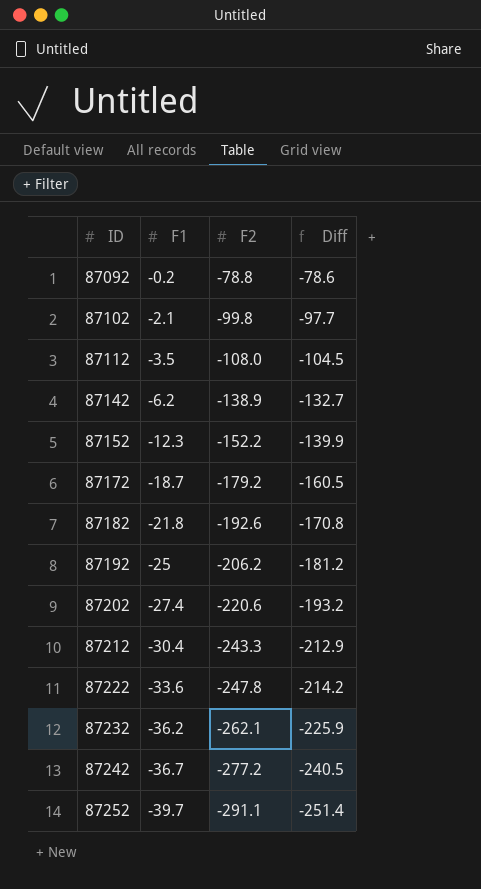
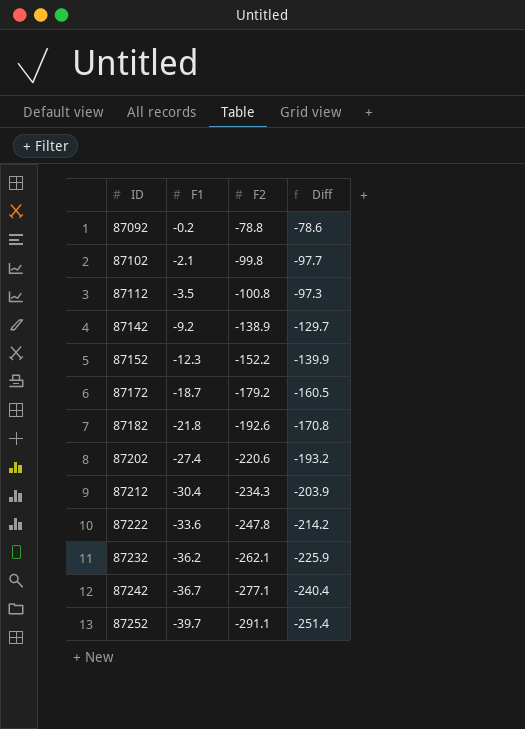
row 87192: -25 | -206.2 | -181.2 -> none
87112 | F2: -108.0 -> -100.8
87112 | Diff: -104.5 -> -97.3
87142 | F1: -6.2 -> -9.2
87142 | Diff: -132.7 -> -129.7
87212 | F2: -243.3 -> -234.3
87212 | Diff: -212.9 -> -203.9
87242 | F2: -277.2 -> -277.1
87242 | Diff: -240.5 -> -240.4

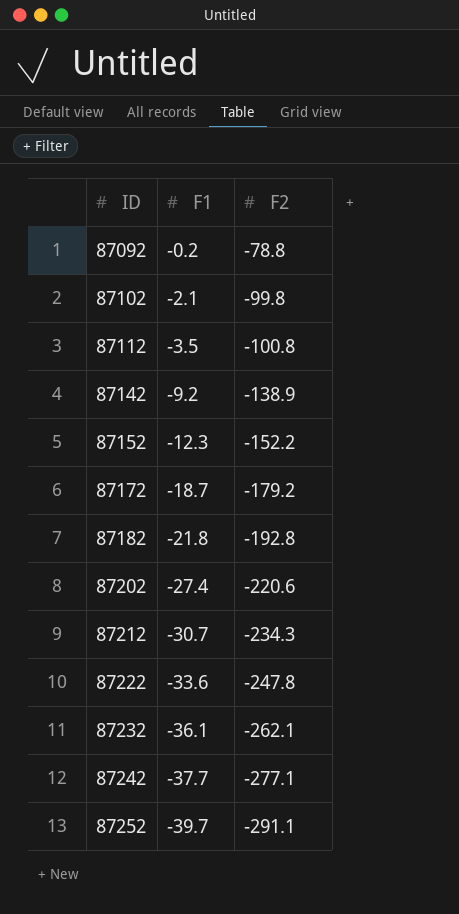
column Diff | formula: [F2] - [F1] -> none
87182 | F2: -192.6 -> -192.8
87212 | F1: -30.4 -> -30.7
87232 | F1: -36.2 -> -36.1
87242 | F1: -36.7 -> -37.7

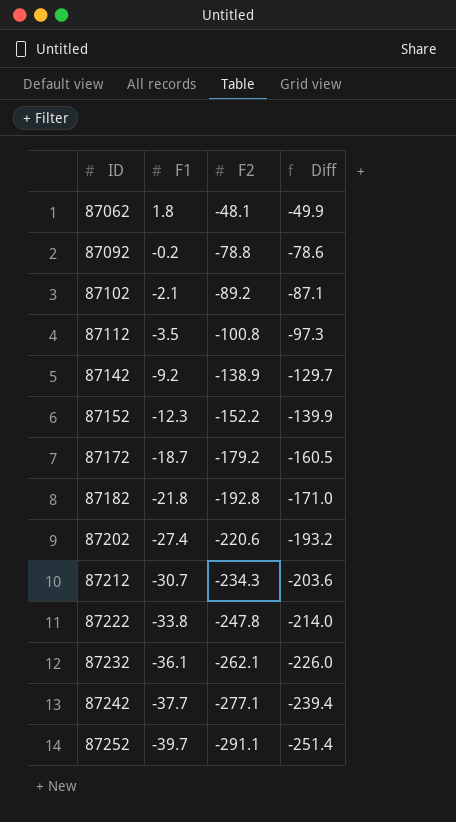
column Diff | formula: none -> [F2] - [F1]
row 87062: none -> 1.8 | -48.1 | -49.9
87102 | F2: -99.8 -> -89.2
87222 | F1: -33.6 -> -33.8

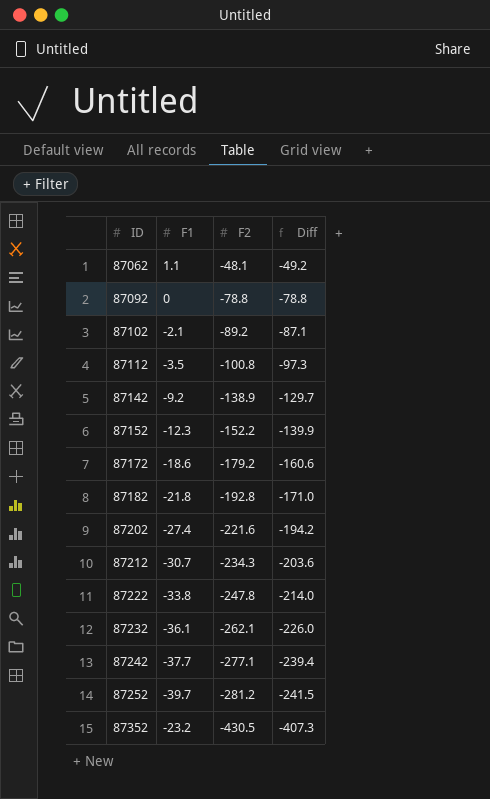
87062 | F1: 1.8 -> 1.1
87062 | Diff: -49.9 -> -49.2
87092 | F1: -0.2 -> 0
87092 | Diff: -78.6 -> -78.8
87172 | F1: -18.7 -> -18.6
87172 | Diff: -160.5 -> -160.6
87202 | F2: -220.6 -> -221.6
87202 | Diff: -193.2 -> -194.2
87252 | F2: -291.1 -> -281.2
87252 | Diff: -251.4 -> -241.5
row 87352: none -> -23.2 | -430.5 | -407.3

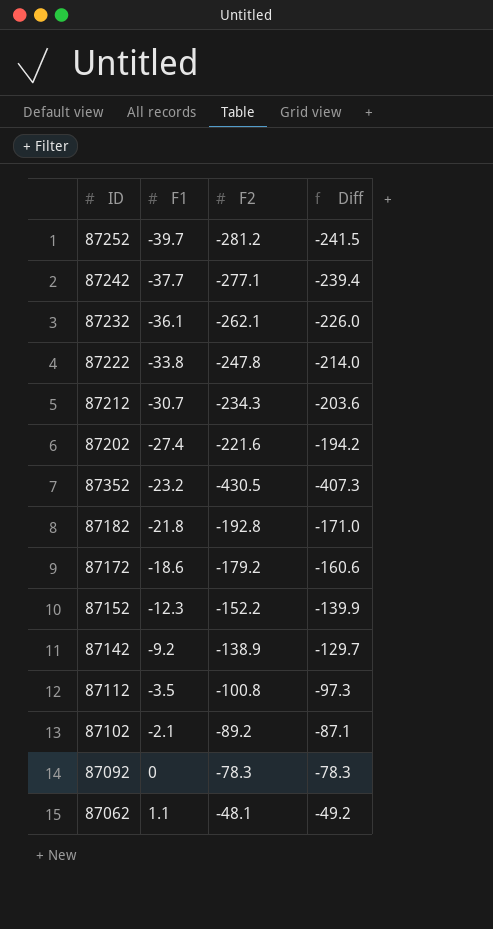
row order: ID ascending -> F1 ascending
87092 | F2: -78.8 -> -78.3
87092 | Diff: -78.8 -> -78.3

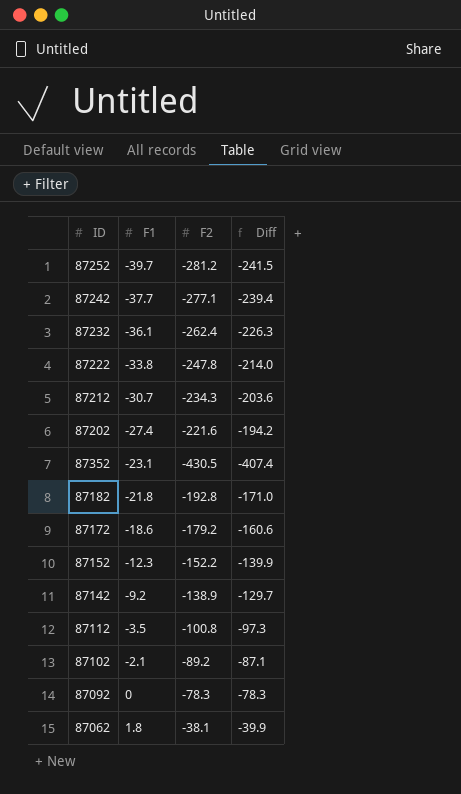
87232 | F2: -262.1 -> -262.4
87232 | Diff: -226.0 -> -226.3
87352 | F1: -23.2 -> -23.1
87352 | Diff: -407.3 -> -407.4
87062 | F1: 1.1 -> 1.8
87062 | F2: -48.1 -> -38.1
87062 | Diff: -49.2 -> -39.9

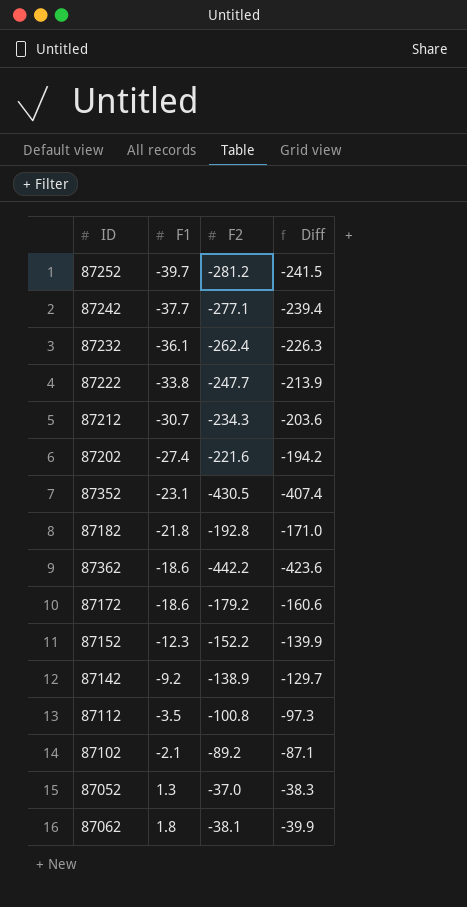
row 87092: 0 | -78.3 | -78.3 -> none
87222 | F2: -247.8 -> -247.7
87222 | Diff: -214.0 -> -213.9
row 87362: none -> -18.6 | -442.2 | -423.6
row 87052: none -> 1.3 | -37.0 | -38.3

